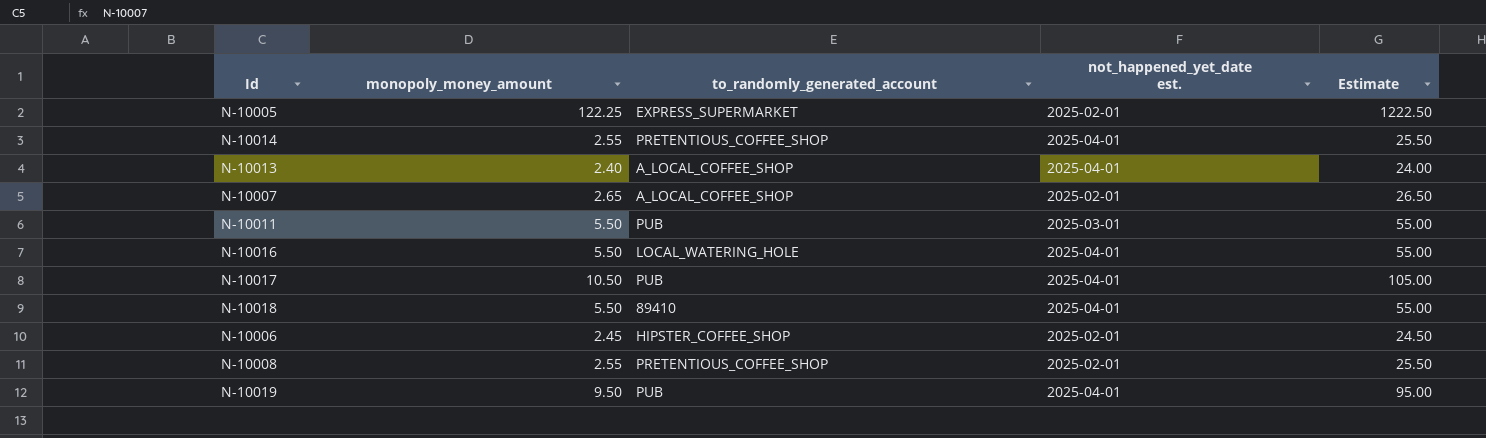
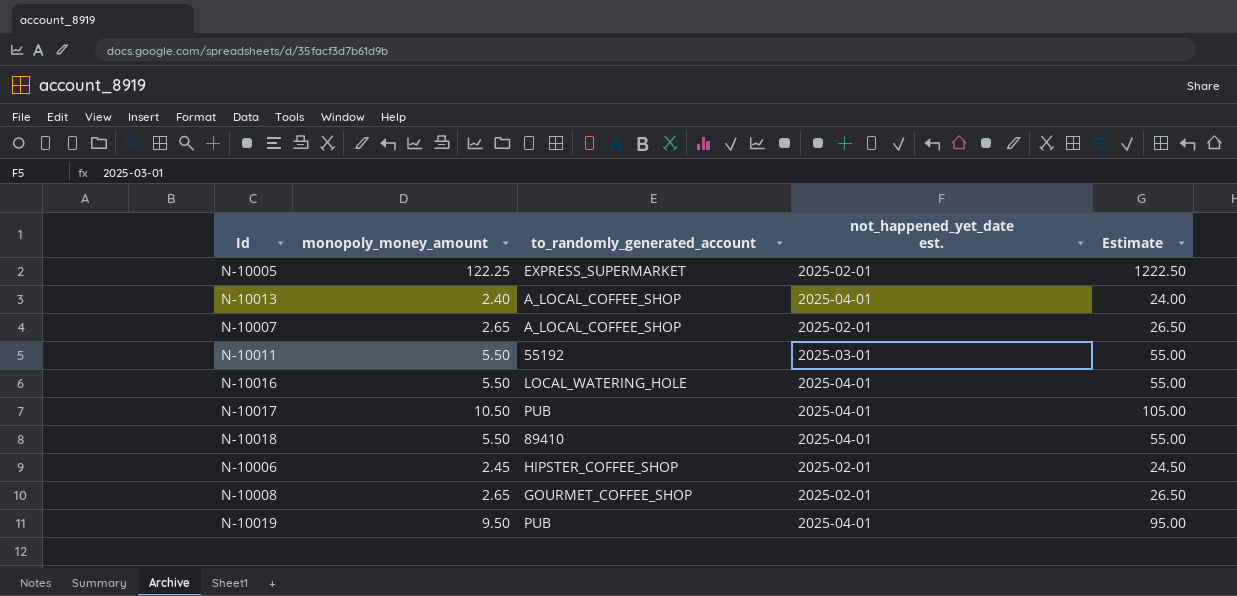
row N-10014: 2.55 | PRETENTIOUS_COFFEE_SHOP | 2025-04-01 | 25.50 -> none
N-10011 | to_randomly_generated_account: PUB -> 55192
N-10008 | monopoly_money_amount: 2.55 -> 2.65
N-10008 | to_randomly_generated_account: PRETENTIOUS_COFFEE_SHOP -> GOURMET_COFFEE_SHOP
N-10008 | Estimate: 25.50 -> 26.50

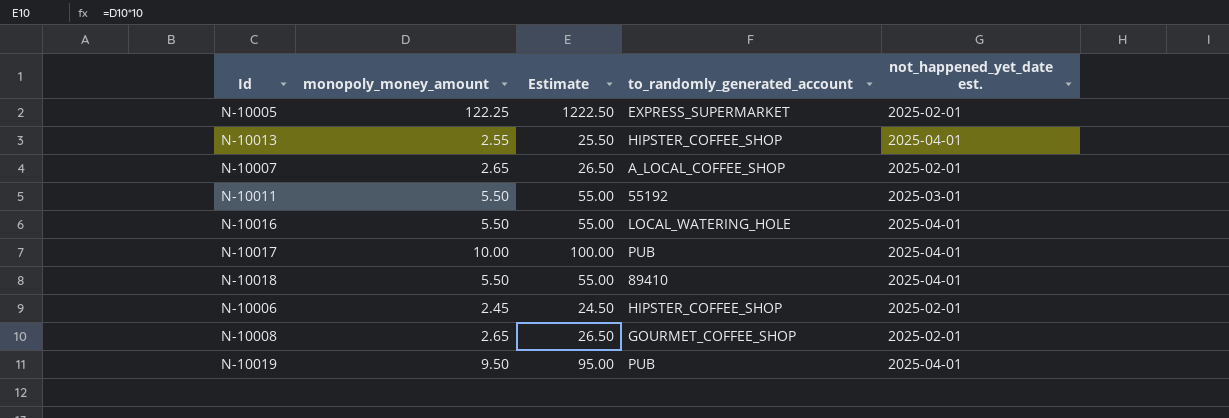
column Estimate | position: 5 -> 3
N-10013 | monopoly_money_amount: 2.40 -> 2.55
N-10013 | Estimate: 24.00 -> 25.50
N-10013 | to_randomly_generated_account: A_LOCAL_COFFEE_SHOP -> HIPSTER_COFFEE_SHOP
N-10017 | monopoly_money_amount: 10.50 -> 10.00
N-10017 | Estimate: 105.00 -> 100.00

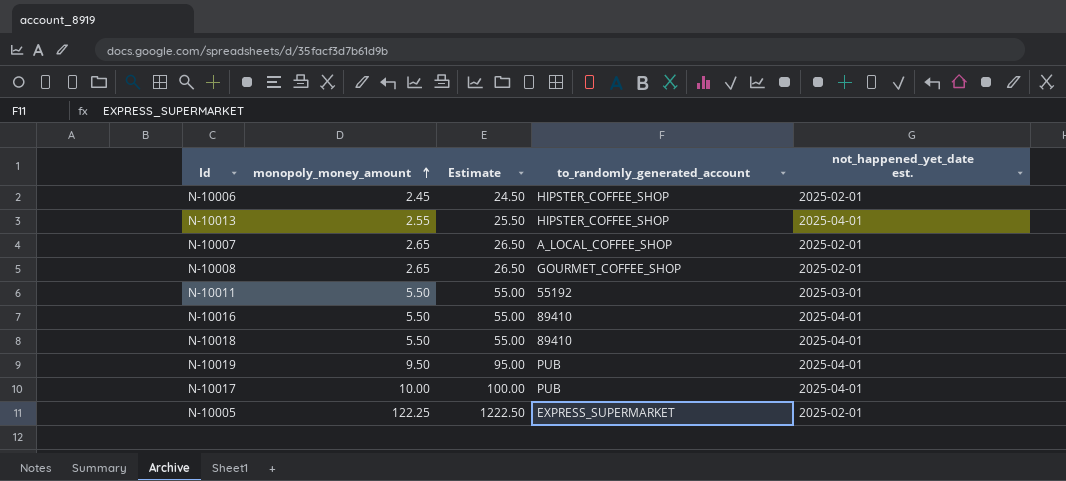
row order: none -> monopoly_money_amount ascending
N-10016 | to_randomly_generated_account: LOCAL_WATERING_HOLE -> 89410

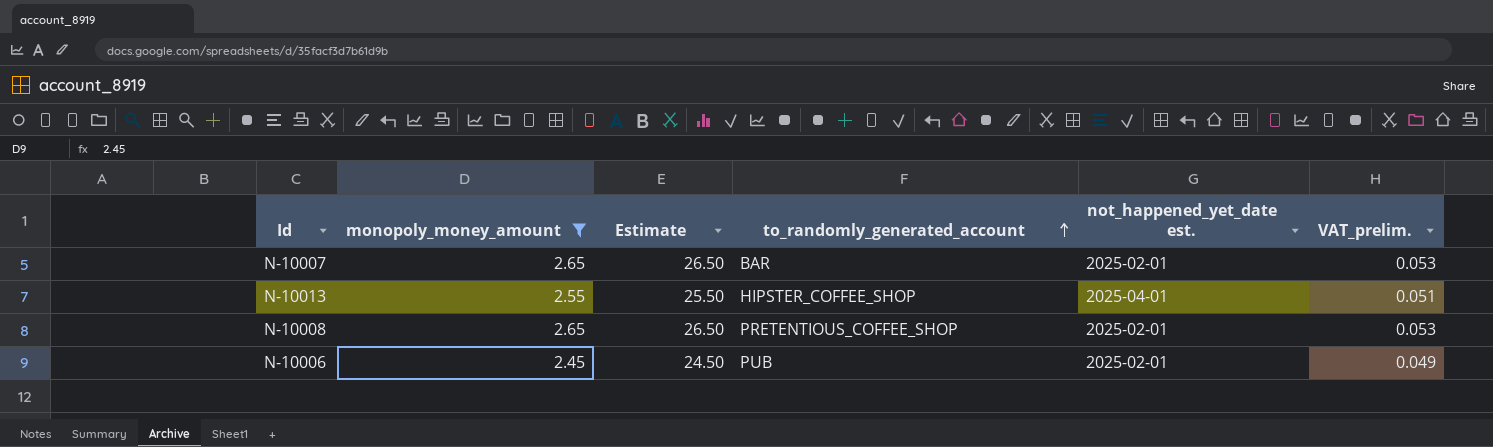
filter: none -> monopoly_money_amount <= 2.65
row order: monopoly_money_amount ascending -> to_randomly_generated_account ascending
column VAT_prelim. | formula: none -> [monopoly_money_amount] * 0.02
N-10007 | to_randomly_generated_account: A_LOCAL_COFFEE_SHOP -> BAR
N-10008 | to_randomly_generated_account: GOURMET_COFFEE_SHOP -> PRETENTIOUS_COFFEE_SHOP
N-10006 | to_randomly_generated_account: HIPSTER_COFFEE_SHOP -> PUB

